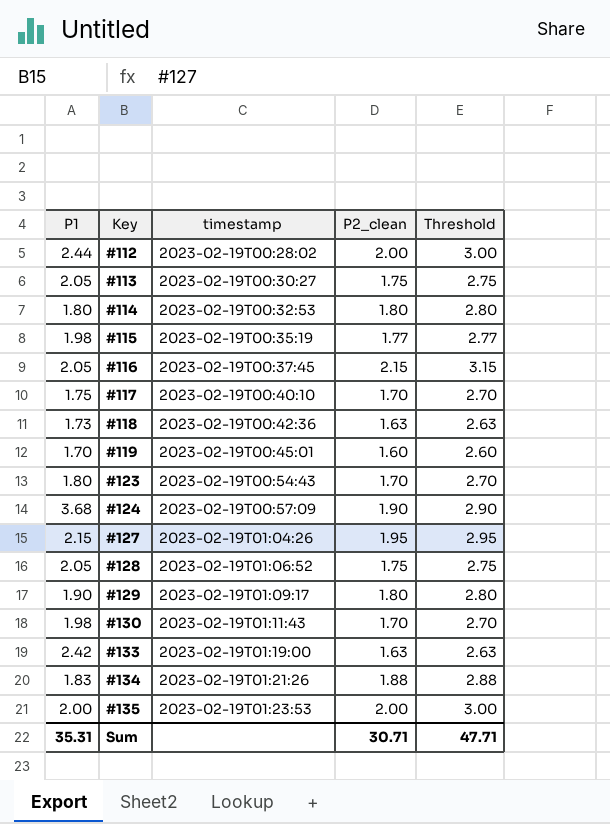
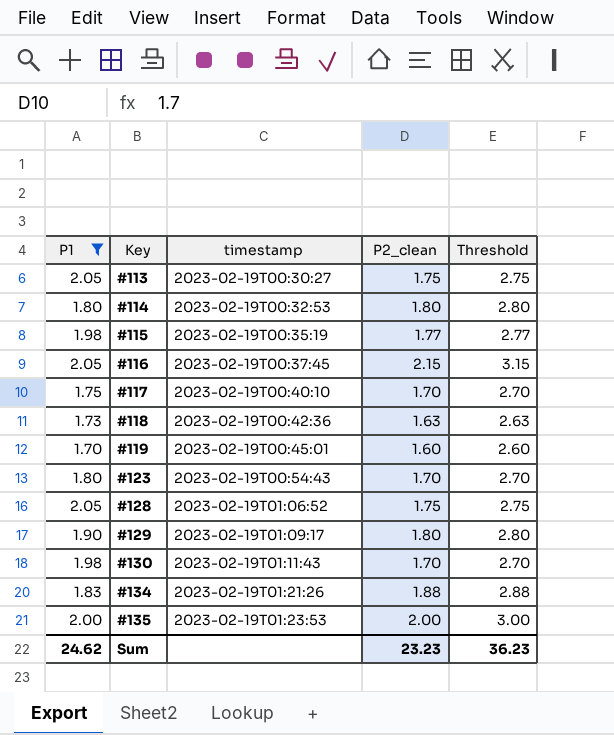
filter: none -> P1 <= 2.05
Sum | P1: 35.31 -> 24.62
Sum | P2_clean: 30.71 -> 23.23
Sum | Threshold: 47.71 -> 36.23

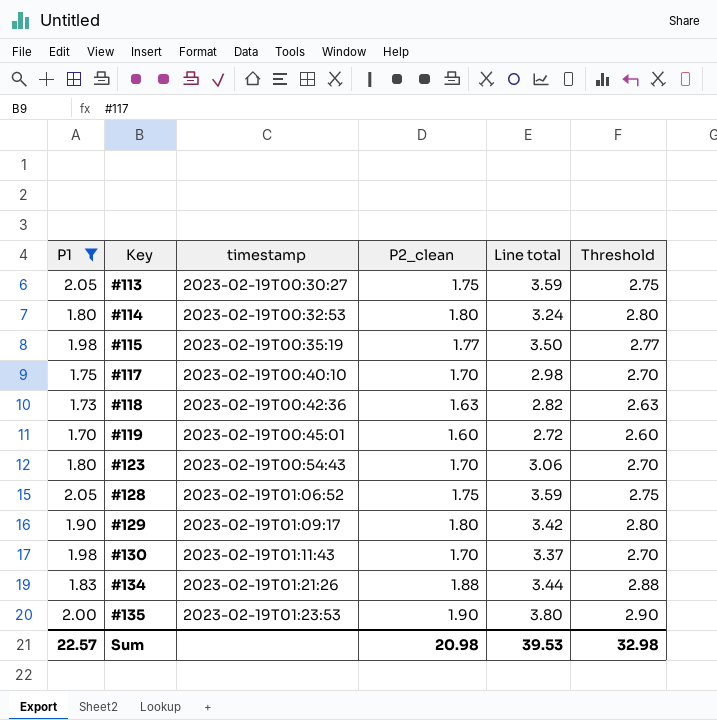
column Line total | formula: none -> [P1] * [P2_clean]
row #116: 2.05 | 2023-02-19T00:37:45 | 2.15 | 3.15 -> none
#135 | P2_clean: 2.00 -> 1.90
#135 | Threshold: 3.00 -> 2.90
Sum | P1: 24.62 -> 22.57
Sum | P2_clean: 23.23 -> 20.98
Sum | Threshold: 36.23 -> 32.98

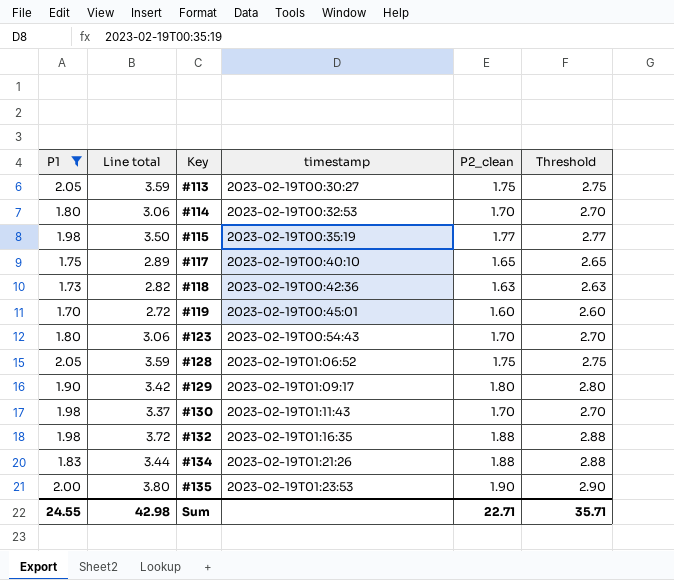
column Line total | position: 5 -> 2
#114 | Line total: 3.24 -> 3.06
#114 | P2_clean: 1.80 -> 1.70
#114 | Threshold: 2.80 -> 2.70
#117 | Line total: 2.98 -> 2.89
#117 | P2_clean: 1.70 -> 1.65
#117 | Threshold: 2.70 -> 2.65
row #132: none -> 1.98 | 3.72 | 2023-02-19T01:16:35 | 1.88 | 2.88
Sum | P1: 22.57 -> 24.55
Sum | Line total: 39.53 -> 42.98
Sum | P2_clean: 20.98 -> 22.71
Sum | Threshold: 32.98 -> 35.71

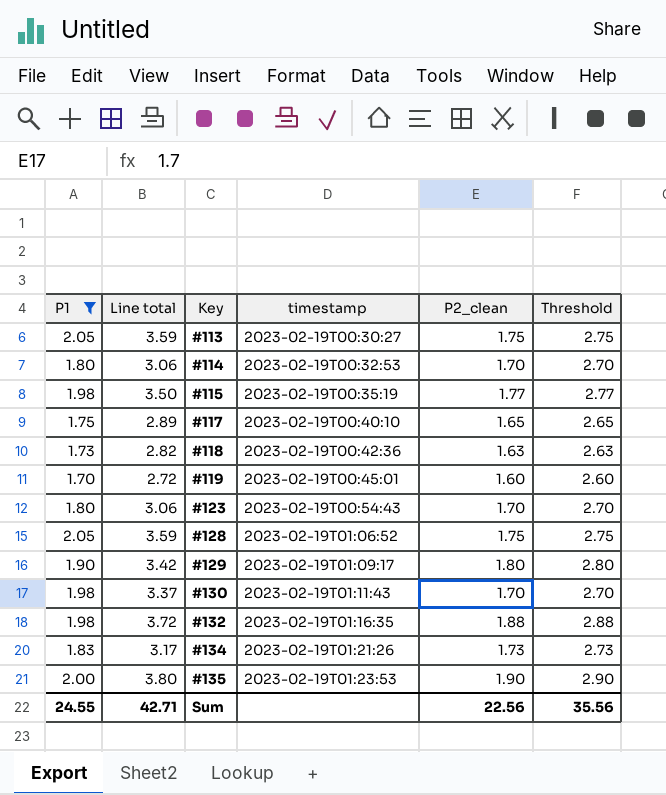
#134 | Line total: 3.44 -> 3.17
#134 | P2_clean: 1.88 -> 1.73
#134 | Threshold: 2.88 -> 2.73
Sum | Line total: 42.98 -> 42.71
Sum | P2_clean: 22.71 -> 22.56
Sum | Threshold: 35.71 -> 35.56

